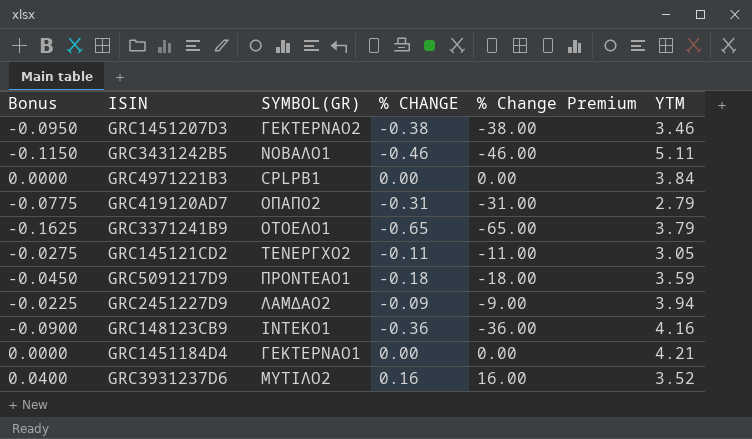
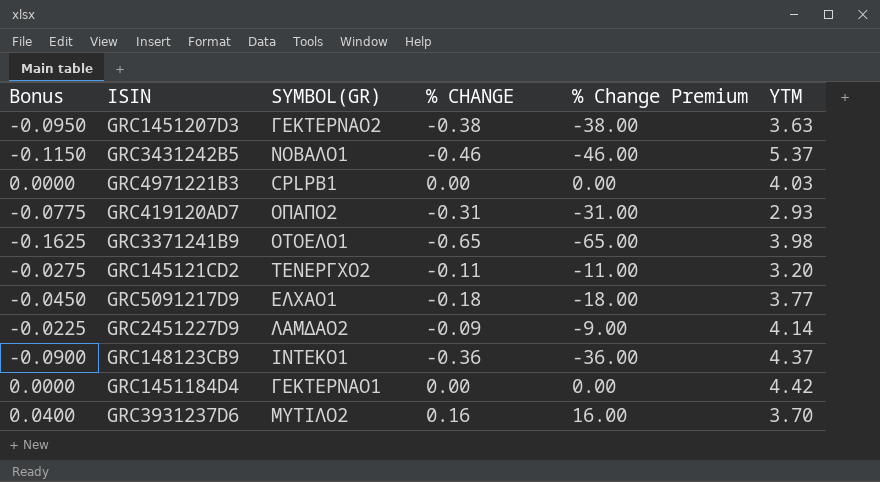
GRC1451207D3 | YTM: 3.46 -> 3.63
GRC3431242B5 | YTM: 5.11 -> 5.37
GRC4971221B3 | YTM: 3.84 -> 4.03
GRC419120AD7 | YTM: 2.79 -> 2.93
GRC3371241B9 | YTM: 3.79 -> 3.98
GRC145121CD2 | YTM: 3.05 -> 3.20
GRC5091217D9 | SYMBOL(GR): ΠΡΟΝΤΕΑΟ1 -> ΕΛΧΑΟ1
GRC5091217D9 | YTM: 3.59 -> 3.77
GRC2451227D9 | YTM: 3.94 -> 4.14
GRC148123CB9 | YTM: 4.16 -> 4.37
GRC1451184D4 | YTM: 4.21 -> 4.42
GRC3931237D6 | YTM: 3.52 -> 3.70

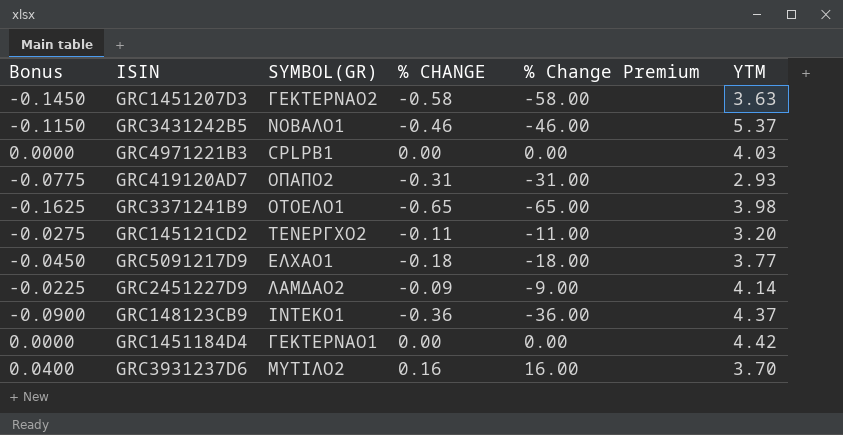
GRC1451207D3 | Bonus: -0.0950 -> -0.1450
GRC1451207D3 | % CHANGE: -0.38 -> -0.58
GRC1451207D3 | % Change Premium: -38.00 -> -58.00

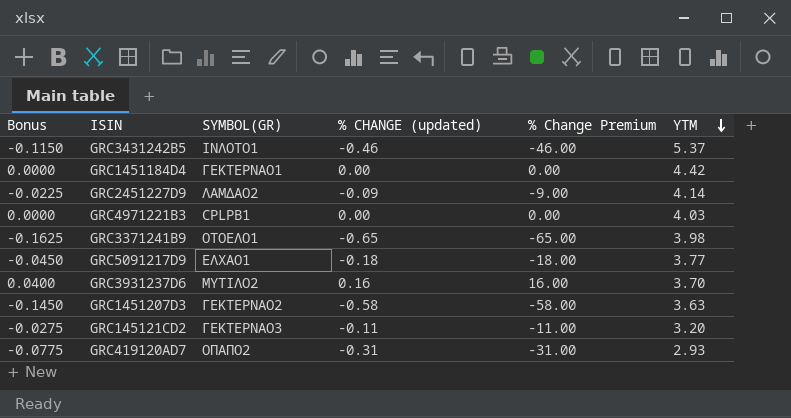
row order: none -> YTM descending
column name: % CHANGE -> % CHANGE (updated)
row GRC148123CB9: -0.0900 | ΙΝΤΕΚΟ1 | -0.36 | -36.00 | 4.37 -> none
GRC3431242B5 | SYMBOL(GR): ΝΟΒΑΛΟ1 -> ΙΝΛΟΤΟ1
GRC145121CD2 | SYMBOL(GR): ΤΕΝΕΡΓΧΟ2 -> ΓΕΚΤΕΡΝΑΟ3

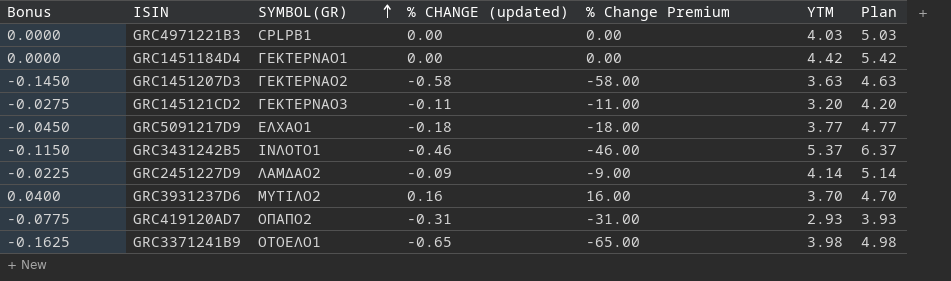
row order: YTM descending -> SYMBOL(GR) ascending
column Plan | formula: none -> [YTM] + 1

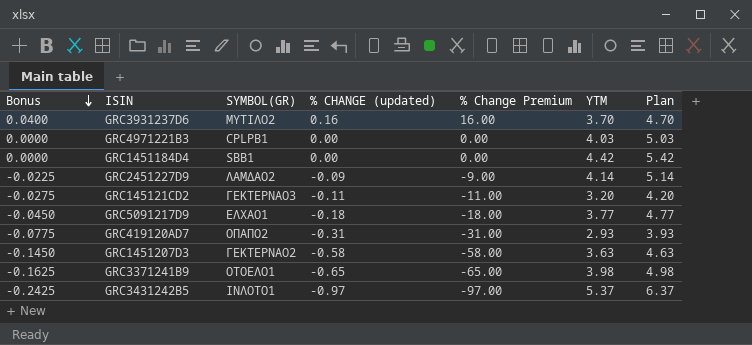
row order: SYMBOL(GR) ascending -> Bonus descending
GRC1451184D4 | SYMBOL(GR): ΓΕΚΤΕΡΝΑΟ1 -> SBB1
GRC3431242B5 | Bonus: -0.1150 -> -0.2425
GRC3431242B5 | % CHANGE (updated): -0.46 -> -0.97
GRC3431242B5 | % Change Premium: -46.00 -> -97.00

